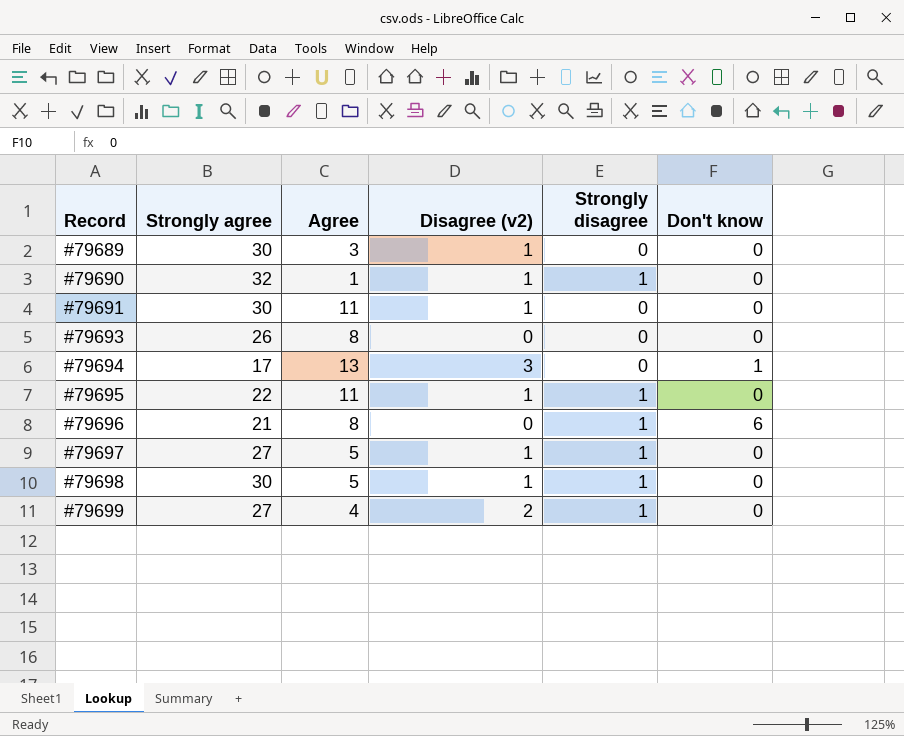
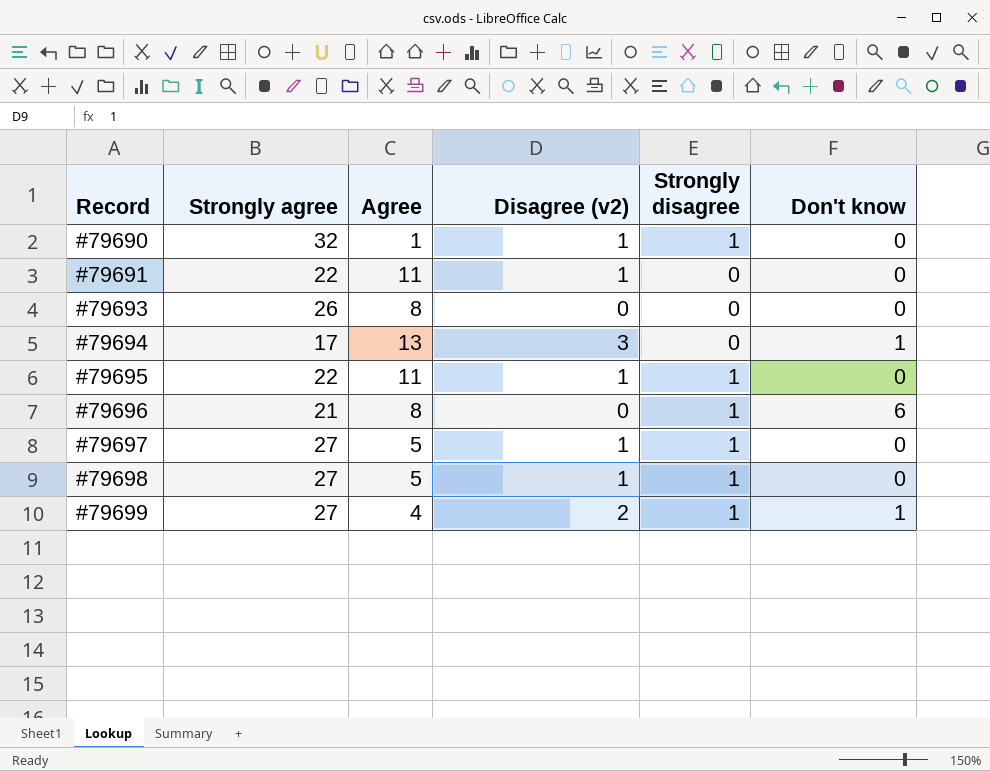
row #79689: 30 | 3 | 1 | 0 | 0 -> none
#79691 | Strongly agree: 30 -> 22
#79698 | Strongly agree: 30 -> 27
#79699 | Don't know: 0 -> 1

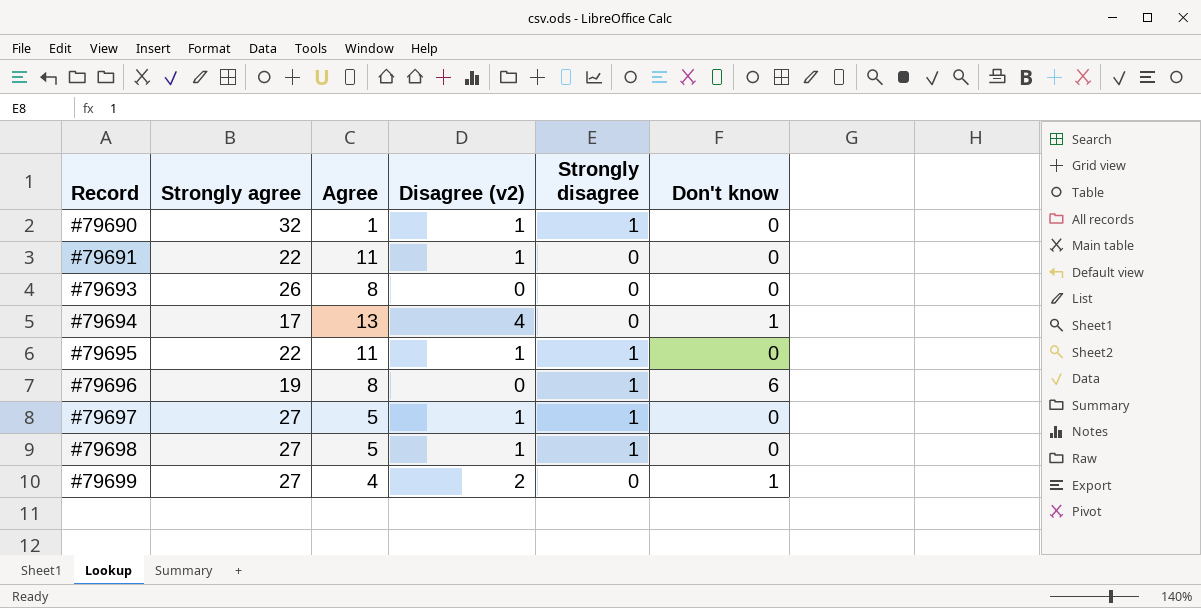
#79694 | Disagree (v2): 3 -> 4
#79696 | Strongly agree: 21 -> 19
#79699 | Strongly disagree: 1 -> 0

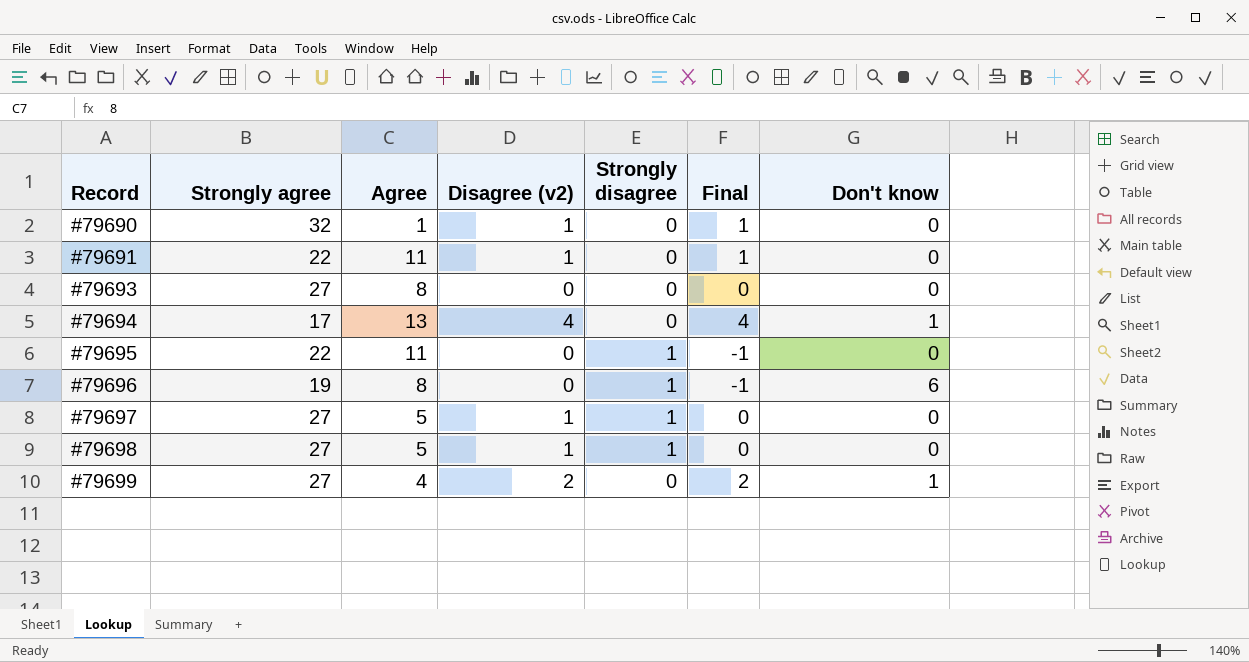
column Final | formula: none -> [Disagree (v2)] - [Strongly disagree]
#79690 | Strongly disagree: 1 -> 0
#79693 | Strongly agree: 26 -> 27
#79695 | Disagree (v2): 1 -> 0

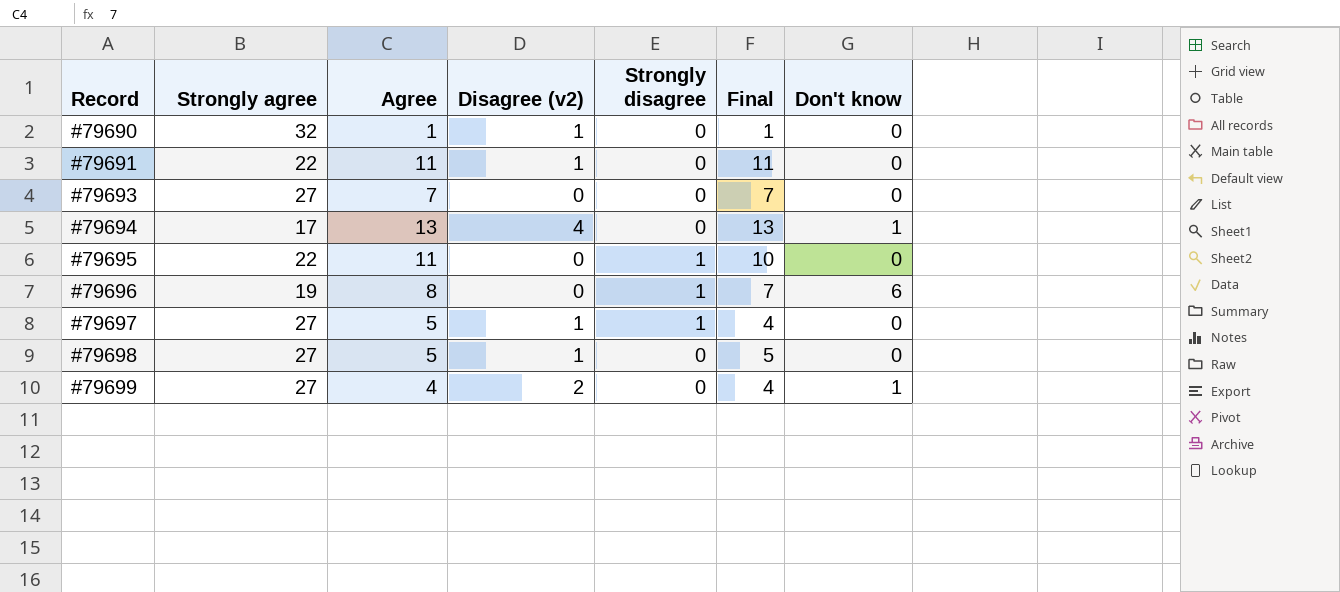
column Final | formula: [Disagree (v2)] - [Strongly disagree] -> [Agree] - [Strongly disagree]
#79693 | Agree: 8 -> 7
#79698 | Strongly disagree: 1 -> 0

